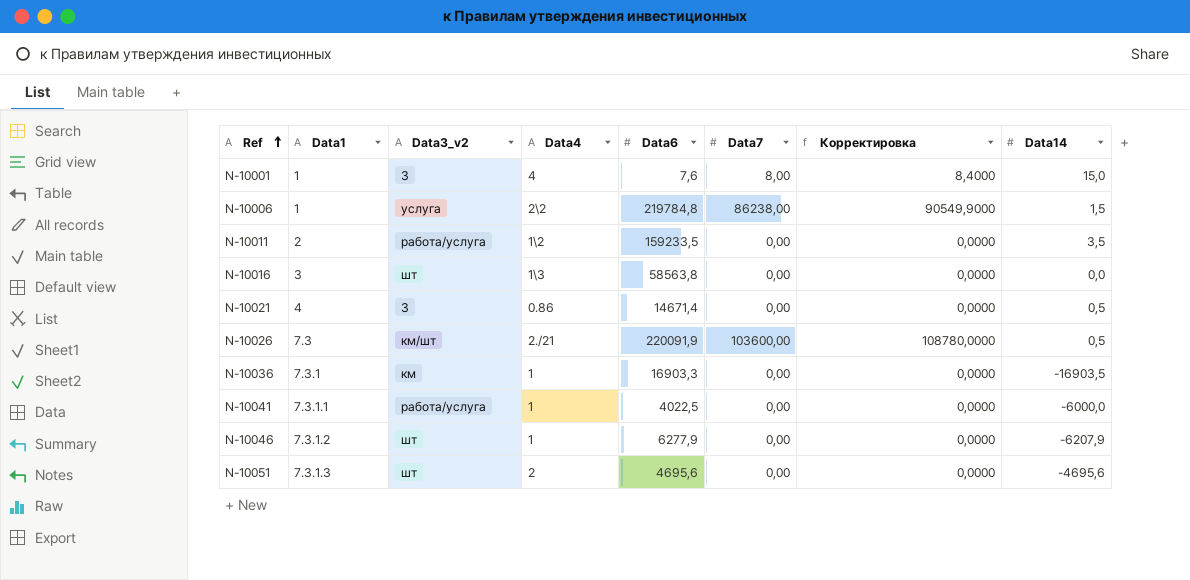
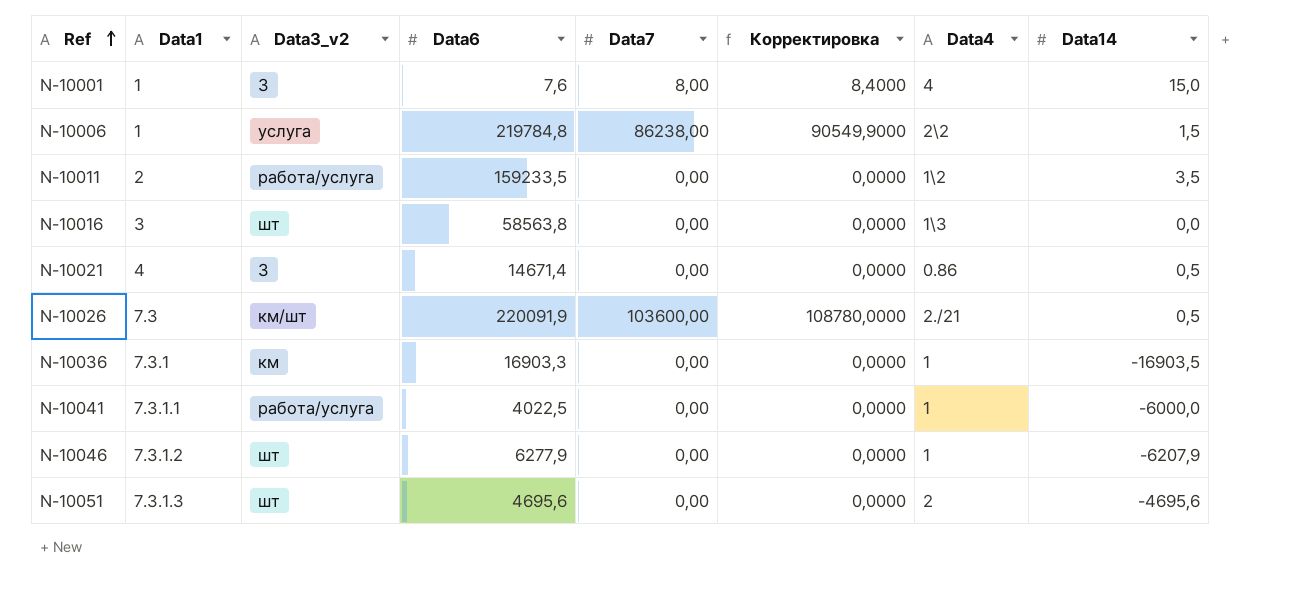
column Data4 | position: 4 -> 7

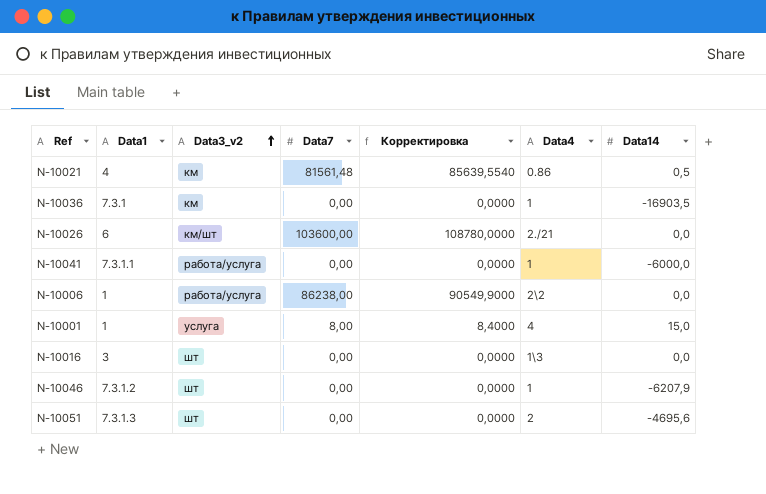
row order: Ref ascending -> Data3_v2 ascending
column Data6 | position: 4 -> none
row N-10011: 2 | работа/услуга | 159233,5 | 0,00 | 0,0000 | 1\2 | 3,5 -> none
N-10021 | Data3_v2: 3 -> км
N-10021 | Data7: 0,00 -> 81561,48
N-10021 | Корректировка: 0,0000 -> 85639,5540
N-10026 | Data1: 7.3 -> 6
N-10026 | Data14: 0,5 -> 0,0
N-10006 | Data3_v2: услуга -> работа/услуга
N-10006 | Data14: 1,5 -> 0,0
N-10001 | Data3_v2: 3 -> услуга

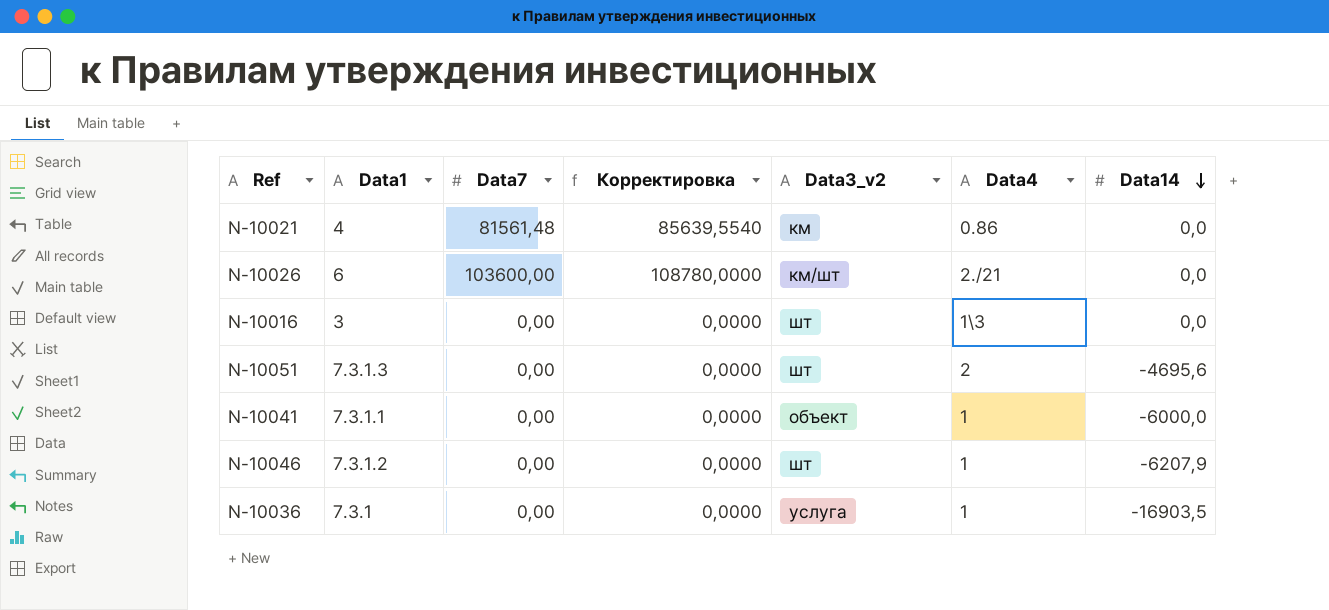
row order: Data3_v2 ascending -> Data14 descending
column Data3_v2 | position: 3 -> 5
row N-10006: 1 | работа/услуга | 86238,00 | 90549,9000 | 2\2 | 0,0 -> none
row N-10001: 1 | услуга | 8,00 | 8,4000 | 4 | 15,0 -> none
N-10021 | Data14: 0,5 -> 0,0
N-10041 | Data3_v2: работа/услуга -> объект
N-10036 | Data3_v2: км -> услуга

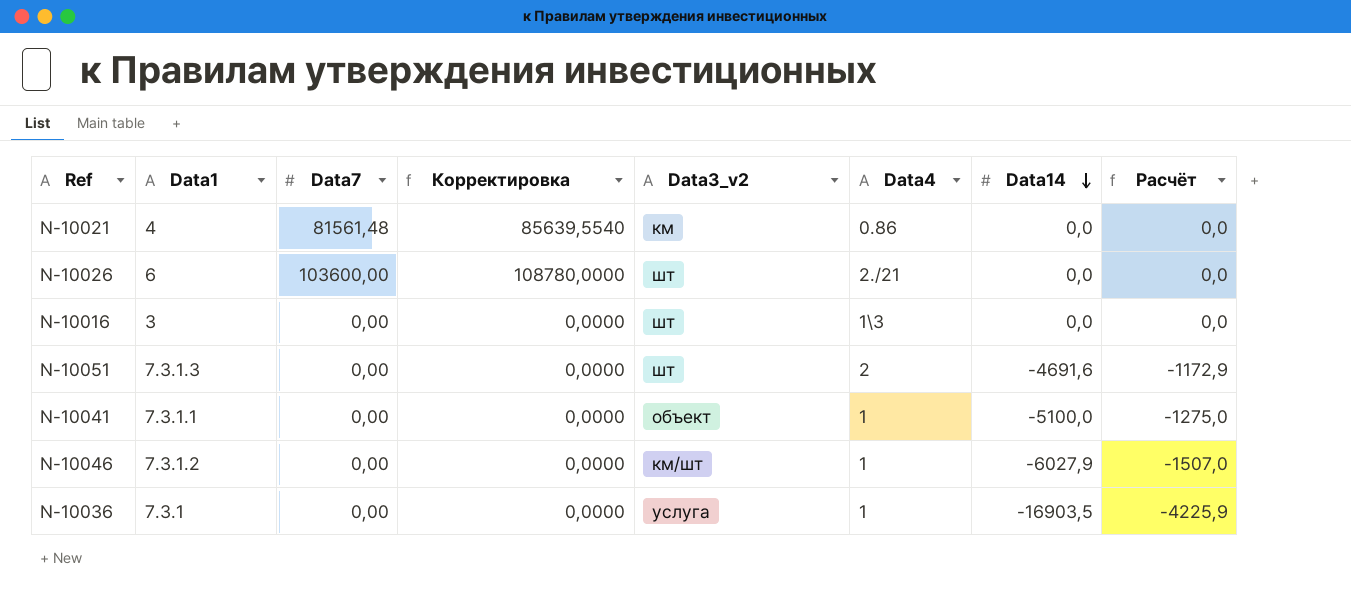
column Расчёт | formula: none -> [Data14] * 0,25
N-10026 | Data3_v2: км/шт -> шт
N-10051 | Data14: -4695,6 -> -4691,6
N-10041 | Data14: -6000,0 -> -5100,0
N-10046 | Data3_v2: шт -> км/шт
N-10046 | Data14: -6207,9 -> -6027,9

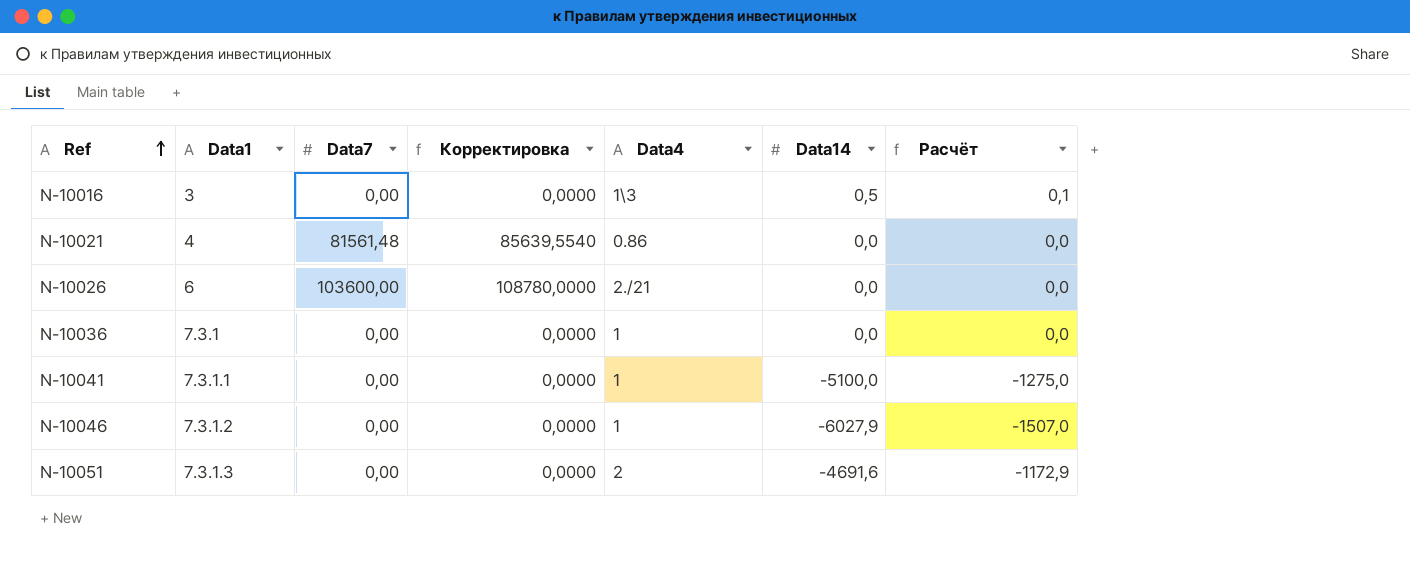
row order: Data14 descending -> Ref ascending
column Data3_v2 | position: 5 -> none
N-10016 | Data14: 0,0 -> 0,5
N-10016 | Расчёт: 0,0 -> 0,1
N-10036 | Data14: -16903,5 -> 0,0
N-10036 | Расчёт: -4225,9 -> 0,0

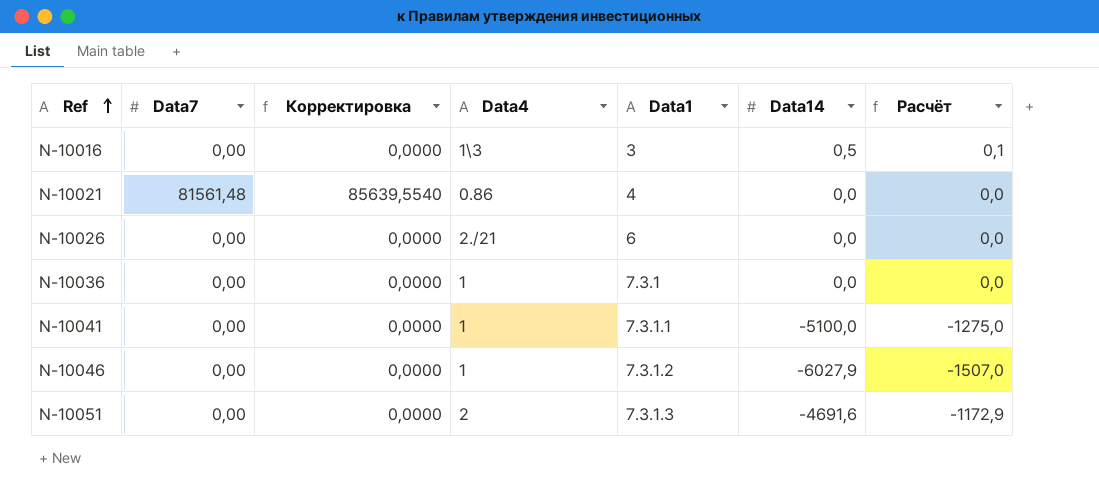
column Data1 | position: 2 -> 5
N-10026 | Data7: 103600,00 -> 0,00
N-10026 | Корректировка: 108780,0000 -> 0,0000

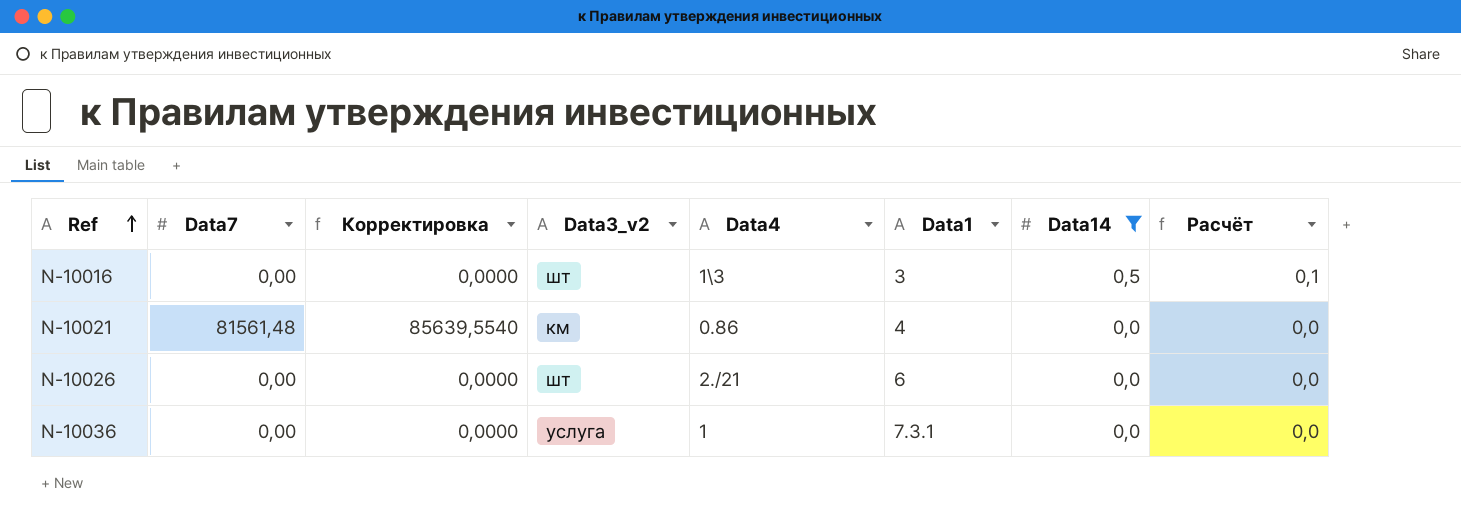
filter: none -> Data14 >= 0,0
column Data3_v2 | position: none -> 4

